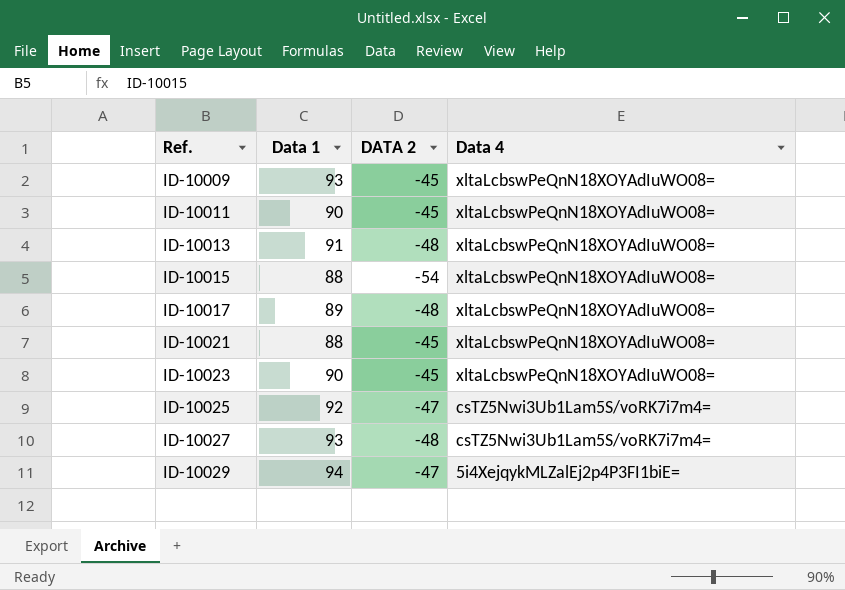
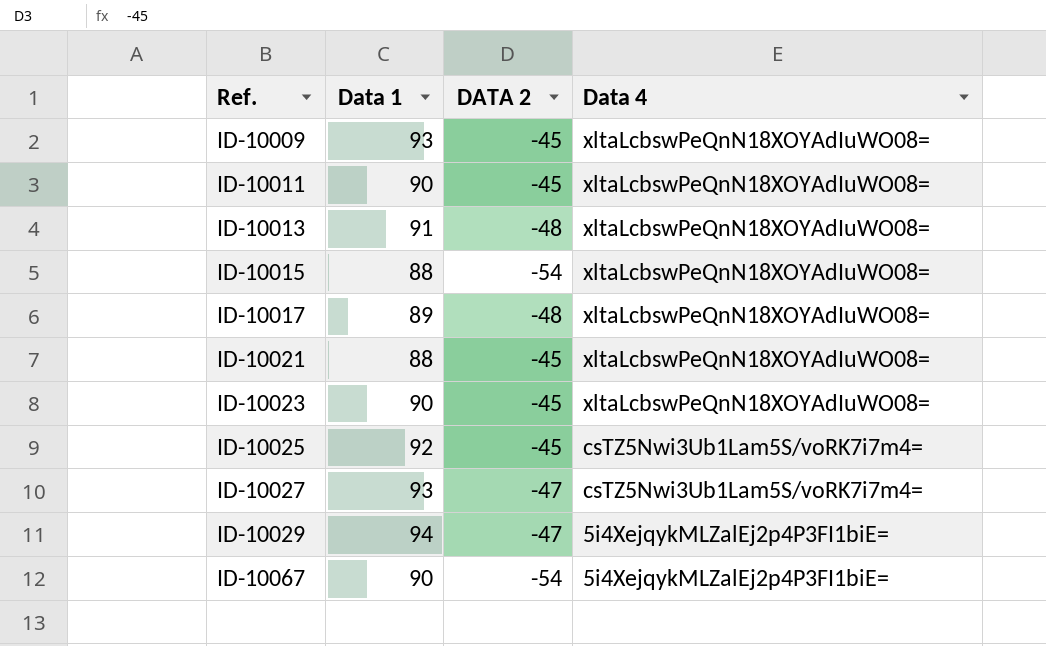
ID-10025 | DATA 2: -47 -> -45
ID-10027 | DATA 2: -48 -> -47
row ID-10067: none -> 90 | -54 | 5i4XejqykMLZalEj2p4P3FI1biE=

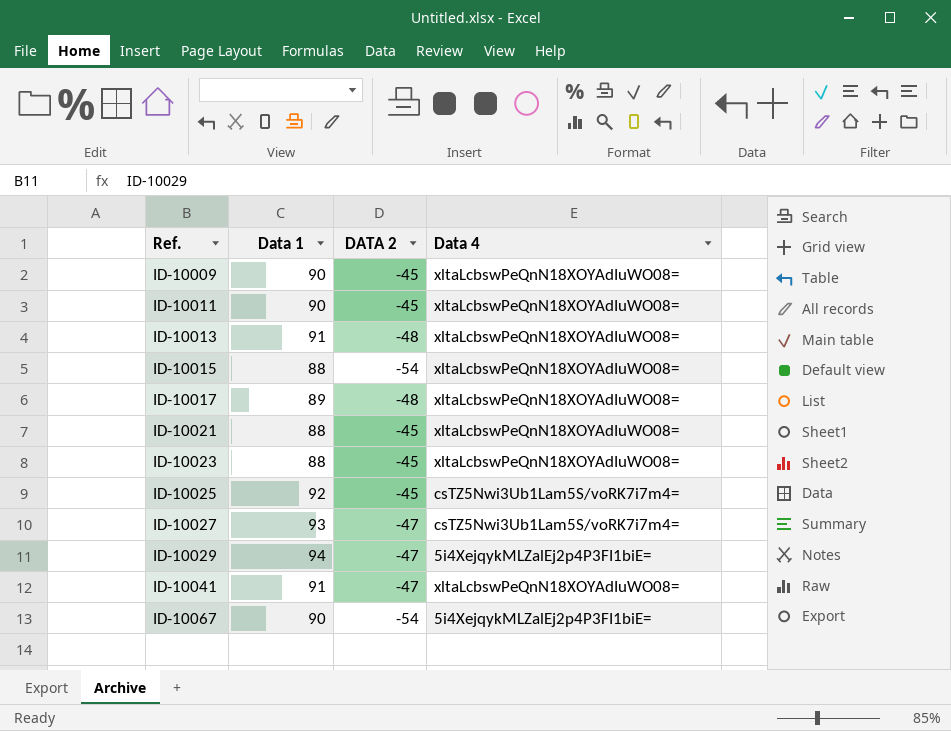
ID-10009 | Data 1: 93 -> 90
ID-10023 | Data 1: 90 -> 88
row ID-10041: none -> 91 | -47 | xltaLcbswPeQnN18XOYAdIuWO08=

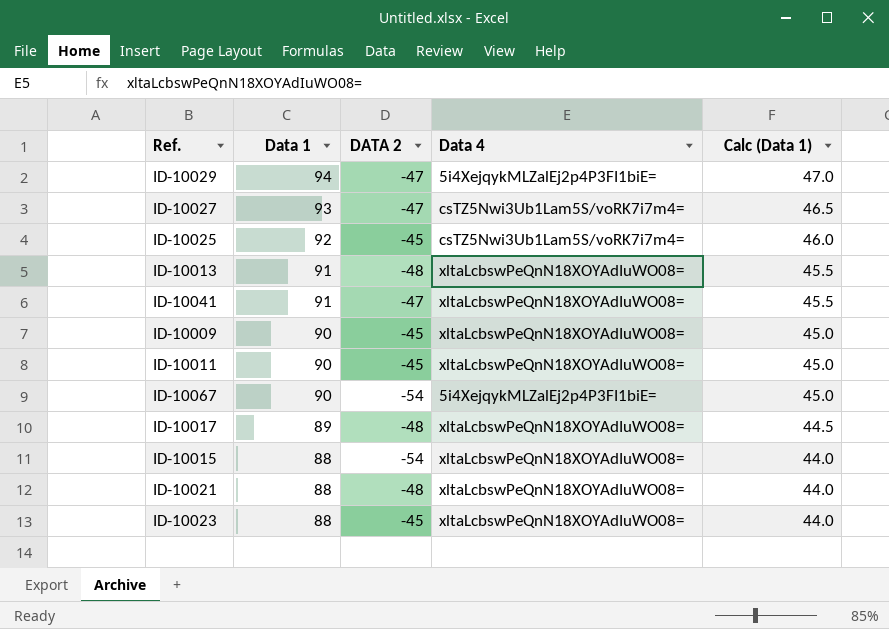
row order: Ref. ascending -> Data 1 descending
column Calc (Data 1) | formula: none -> [Data 1] * 0.5
ID-10021 | DATA 2: -45 -> -48

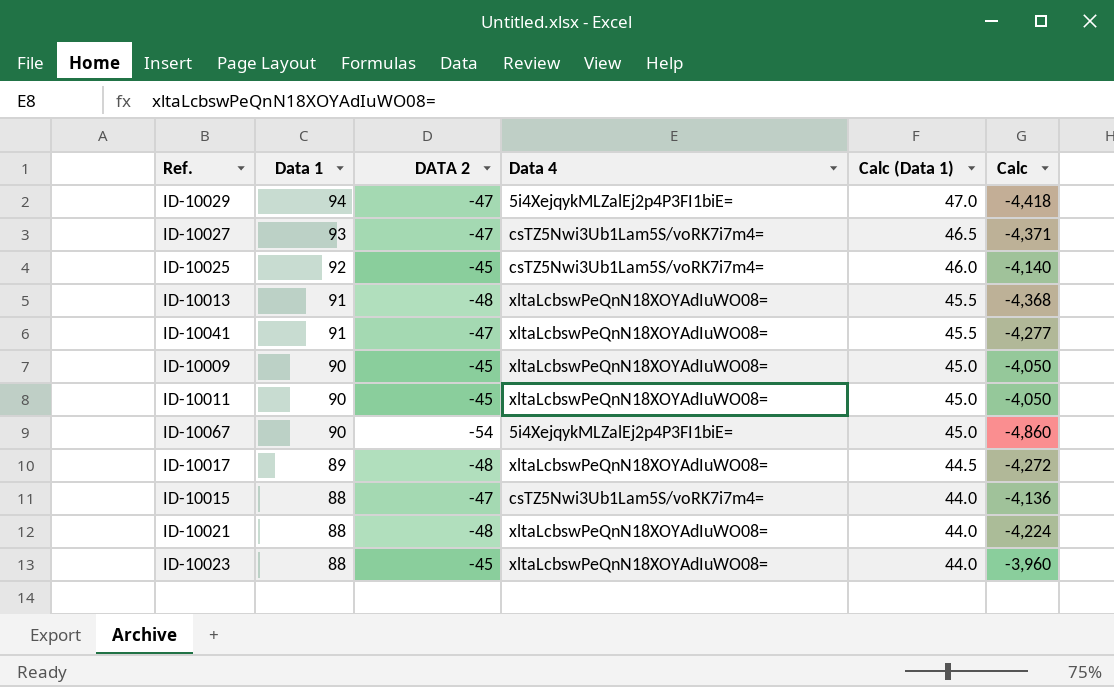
column Calc | formula: none -> [Data 1] * [DATA 2]
ID-10015 | DATA 2: -54 -> -47
ID-10015 | Data 4: xltaLcbswPeQnN18XOYAdIuWO08= -> csTZ5Nwi3Ub1Lam5S/voRK7i7m4=

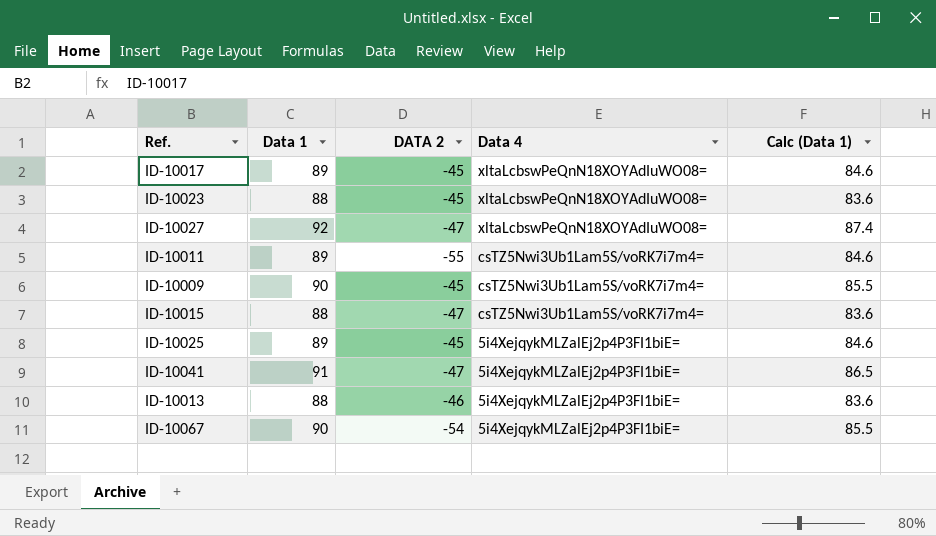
row order: Data 1 descending -> Data 4 descending
column Calc | formula: [Data 1] * [DATA 2] -> none
column Calc (Data 1) | formula: [Data 1] * 0.5 -> [Data 1] * 0.95
row ID-10029: 94 | -47 | 5i4XejqykMLZalEj2p4P3FI1biE= | 47.0 | -4,418 -> none
row ID-10021: 88 | -48 | xltaLcbswPeQnN18XOYAdIuWO08= | 44.0 | -4,224 -> none
ID-10017 | DATA 2: -48 -> -45
ID-10027 | Data 1: 93 -> 92
ID-10027 | Data 4: csTZ5Nwi3Ub1Lam5S/voRK7i7m4= -> xltaLcbswPeQnN18XOYAdIuWO08=
ID-10011 | Data 1: 90 -> 89
ID-10011 | DATA 2: -45 -> -55
ID-10011 | Data 4: xltaLcbswPeQnN18XOYAdIuWO08= -> csTZ5Nwi3Ub1Lam5S/voRK7i7m4=
ID-10009 | Data 4: xltaLcbswPeQnN18XOYAdIuWO08= -> csTZ5Nwi3Ub1Lam5S/voRK7i7m4=
ID-10025 | Data 1: 92 -> 89
ID-10025 | Data 4: csTZ5Nwi3Ub1Lam5S/voRK7i7m4= -> 5i4XejqykMLZalEj2p4P3FI1biE=
ID-10041 | Data 4: xltaLcbswPeQnN18XOYAdIuWO08= -> 5i4XejqykMLZalEj2p4P3FI1biE=
ID-10013 | Data 1: 91 -> 88
ID-10013 | DATA 2: -48 -> -46
ID-10013 | Data 4: xltaLcbswPeQnN18XOYAdIuWO08= -> 5i4XejqykMLZalEj2p4P3FI1biE=

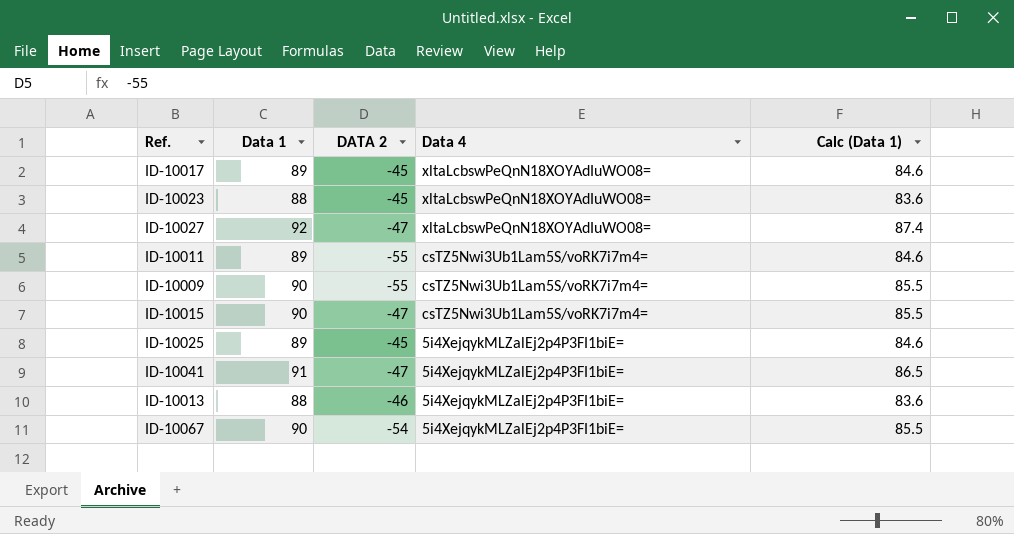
ID-10009 | DATA 2: -45 -> -55
ID-10015 | Data 1: 88 -> 90
ID-10015 | Calc (Data 1): 83.6 -> 85.5

